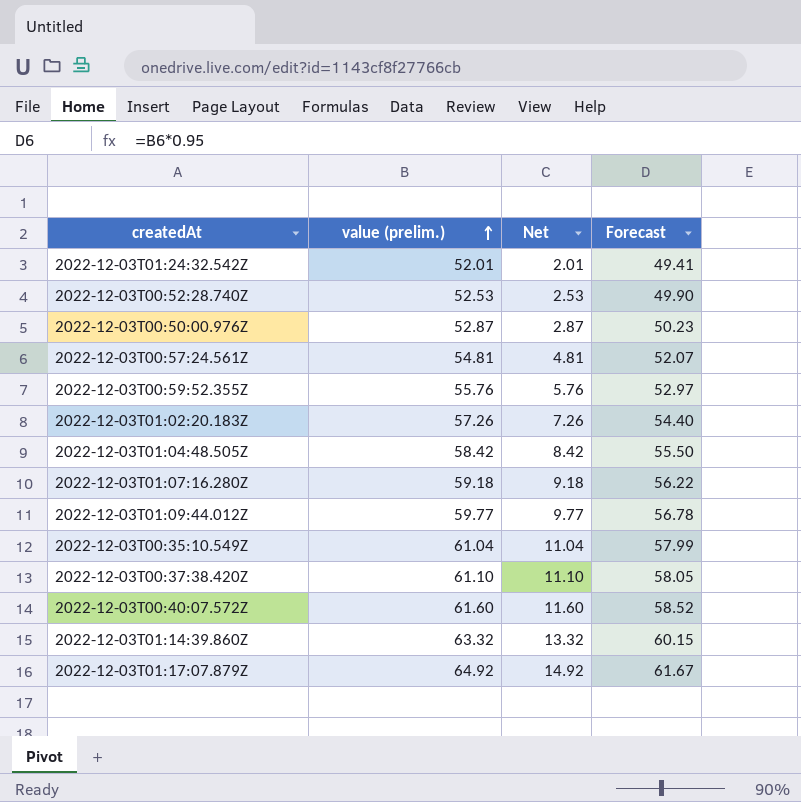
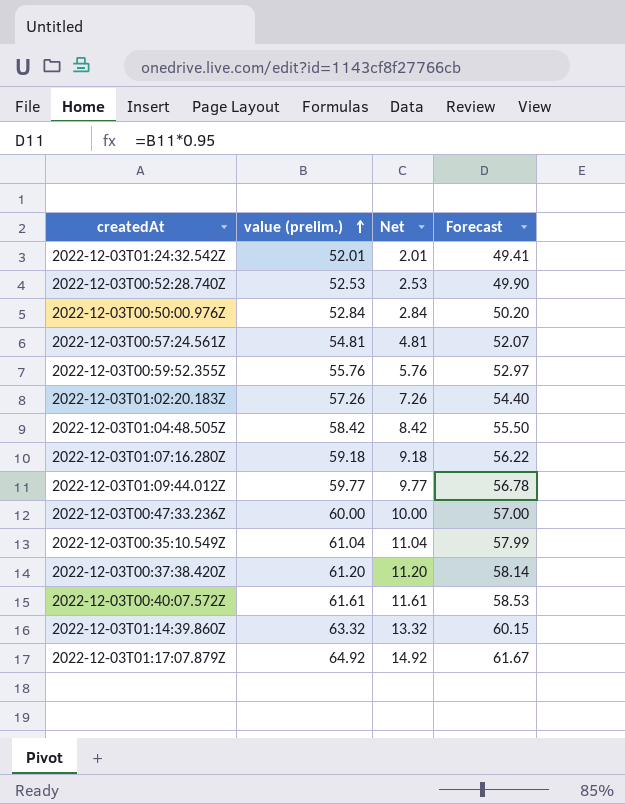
2022-12-03T00:50:00.976Z | value (prelim.): 52.87 -> 52.84
2022-12-03T00:50:00.976Z | Net: 2.87 -> 2.84
2022-12-03T00:50:00.976Z | Forecast: 50.23 -> 50.20
row 2022-12-03T00:47:33.236Z: none -> 60.00 | 10.00 | 57.00
2022-12-03T00:37:38.420Z | value (prelim.): 61.10 -> 61.20
2022-12-03T00:37:38.420Z | Net: 11.10 -> 11.20
2022-12-03T00:37:38.420Z | Forecast: 58.05 -> 58.14
2022-12-03T00:40:07.572Z | value (prelim.): 61.60 -> 61.61
2022-12-03T00:40:07.572Z | Net: 11.60 -> 11.61
2022-12-03T00:40:07.572Z | Forecast: 58.52 -> 58.53

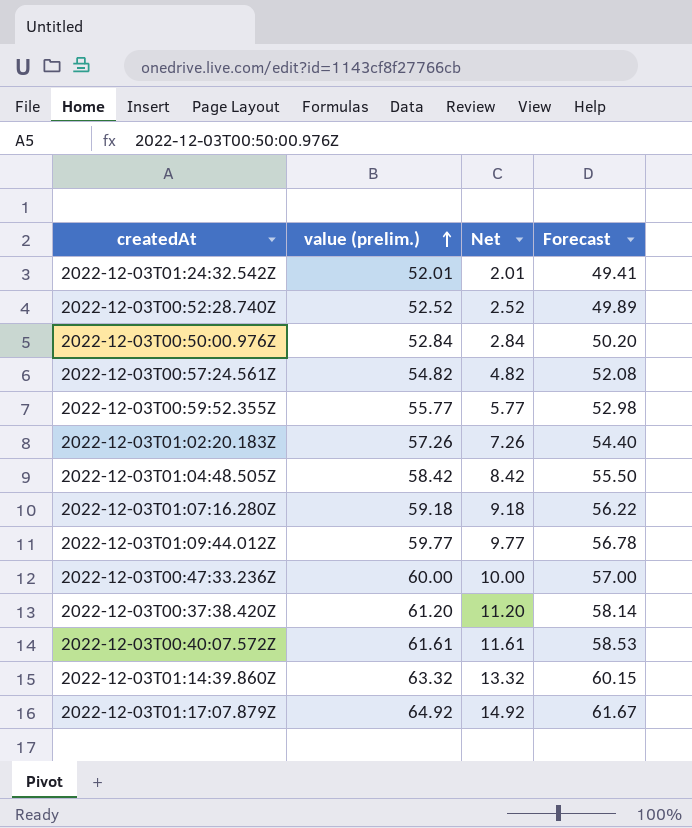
row 2022-12-03T00:35:10.549Z: 61.04 | 11.04 | 57.99 -> none
2022-12-03T00:52:28.740Z | value (prelim.): 52.53 -> 52.52
2022-12-03T00:52:28.740Z | Net: 2.53 -> 2.52
2022-12-03T00:52:28.740Z | Forecast: 49.90 -> 49.89
2022-12-03T00:57:24.561Z | value (prelim.): 54.81 -> 54.82
2022-12-03T00:57:24.561Z | Net: 4.81 -> 4.82
2022-12-03T00:57:24.561Z | Forecast: 52.07 -> 52.08
2022-12-03T00:59:52.355Z | value (prelim.): 55.76 -> 55.77
2022-12-03T00:59:52.355Z | Net: 5.76 -> 5.77
2022-12-03T00:59:52.355Z | Forecast: 52.97 -> 52.98

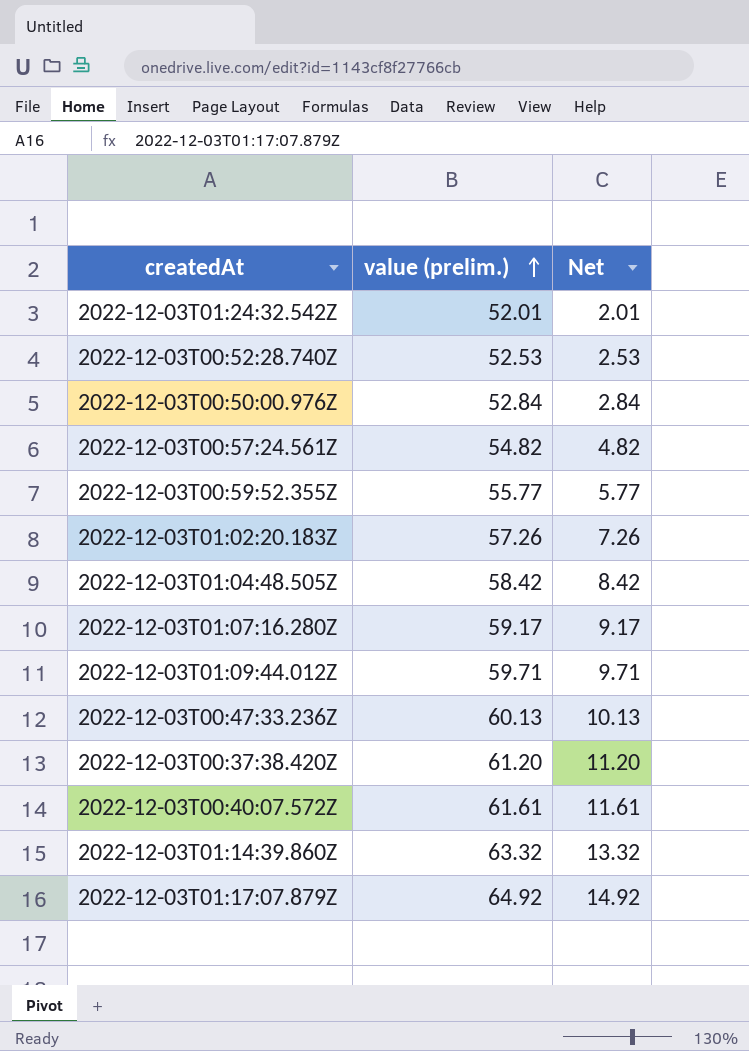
column Forecast | formula: [value (prelim.)] * 0.95 -> none
2022-12-03T00:52:28.740Z | value (prelim.): 52.52 -> 52.53
2022-12-03T00:52:28.740Z | Net: 2.52 -> 2.53
2022-12-03T01:07:16.280Z | value (prelim.): 59.18 -> 59.17
2022-12-03T01:07:16.280Z | Net: 9.18 -> 9.17
2022-12-03T01:09:44.012Z | value (prelim.): 59.77 -> 59.71
2022-12-03T01:09:44.012Z | Net: 9.77 -> 9.71
2022-12-03T00:47:33.236Z | value (prelim.): 60.00 -> 60.13
2022-12-03T00:47:33.236Z | Net: 10.00 -> 10.13

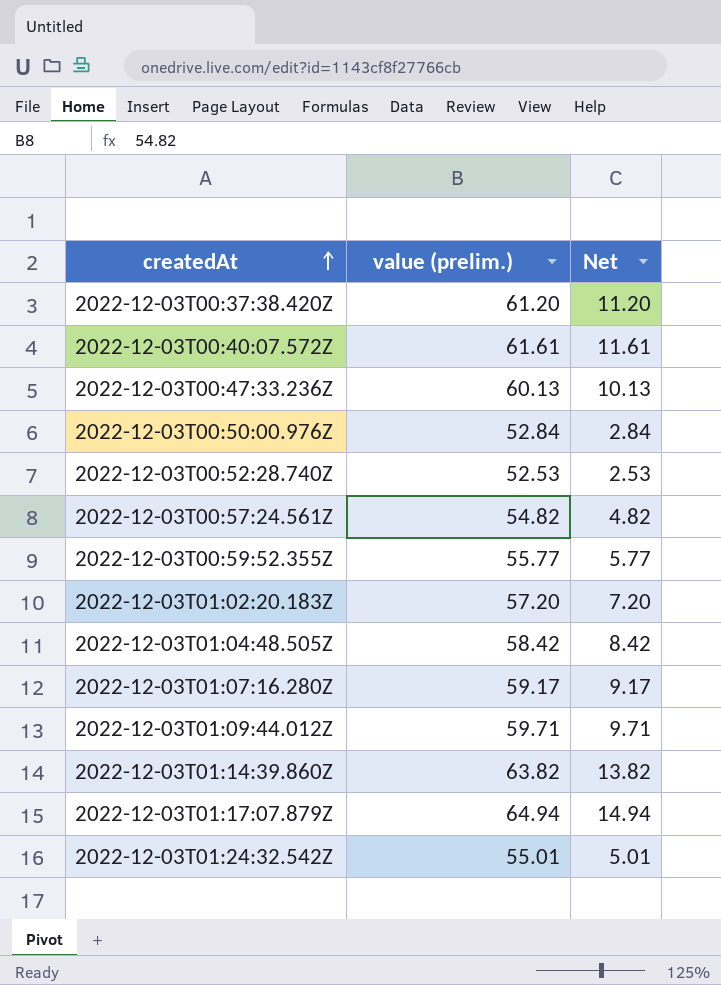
row order: value (prelim.) ascending -> createdAt ascending
2022-12-03T01:02:20.183Z | value (prelim.): 57.26 -> 57.20
2022-12-03T01:02:20.183Z | Net: 7.26 -> 7.20
2022-12-03T01:14:39.860Z | value (prelim.): 63.32 -> 63.82
2022-12-03T01:14:39.860Z | Net: 13.32 -> 13.82
2022-12-03T01:17:07.879Z | value (prelim.): 64.92 -> 64.94
2022-12-03T01:17:07.879Z | Net: 14.92 -> 14.94
2022-12-03T01:24:32.542Z | value (prelim.): 52.01 -> 55.01
2022-12-03T01:24:32.542Z | Net: 2.01 -> 5.01

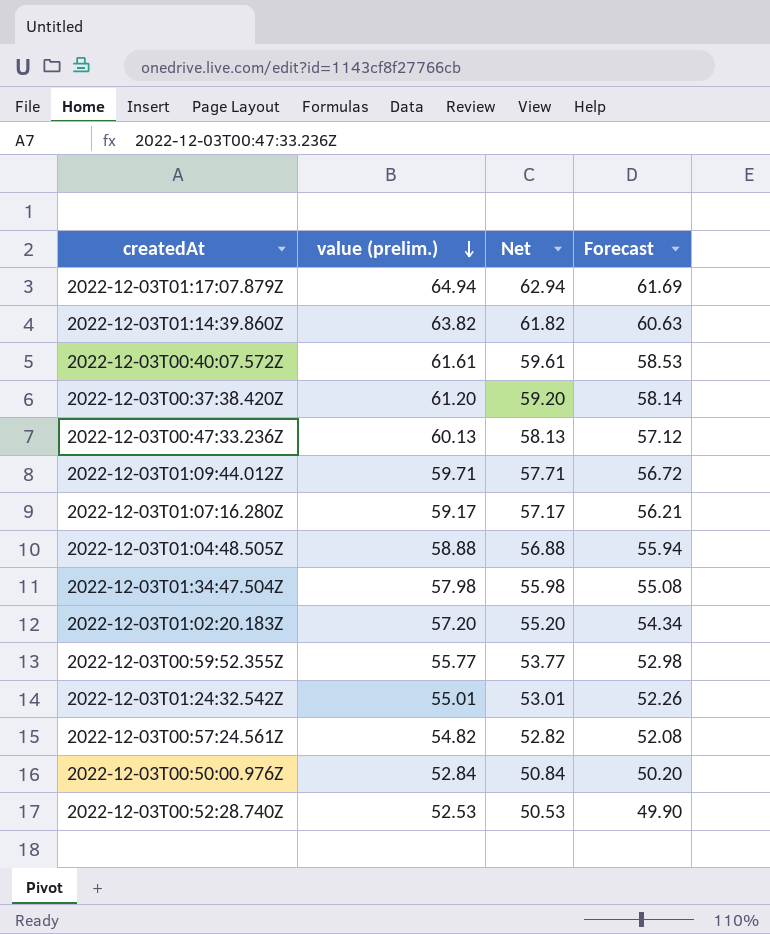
row order: createdAt ascending -> value (prelim.) descending
column Net | formula: [value (prelim.)] - 50 -> [value (prelim.)] - 2
column Forecast | formula: none -> [value (prelim.)] * 0.95
2022-12-03T01:04:48.505Z | value (prelim.): 58.42 -> 58.88
row 2022-12-03T01:34:47.504Z: none -> 57.98 | 55.98 | 55.08

